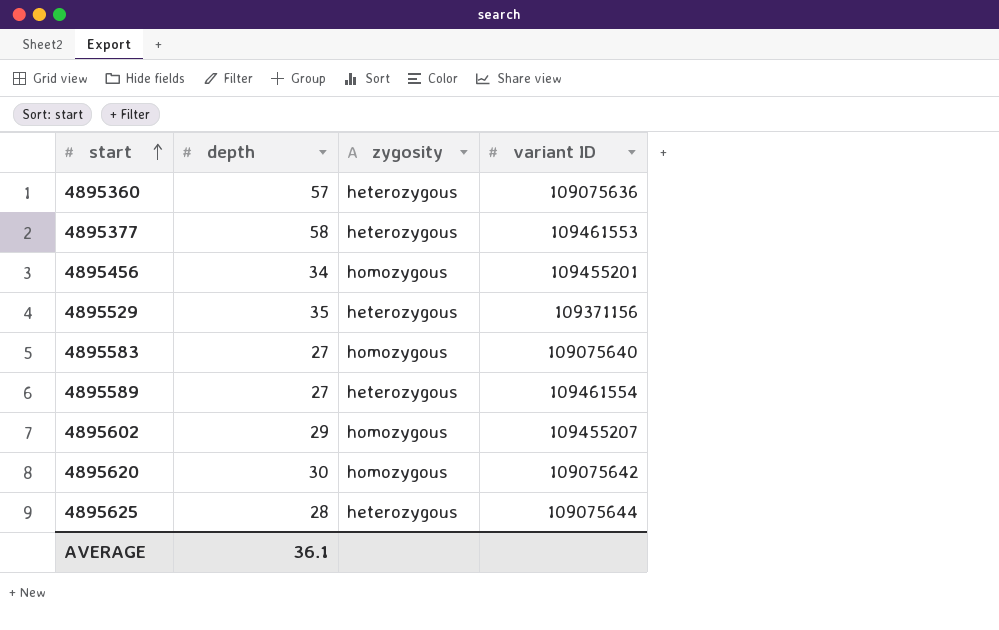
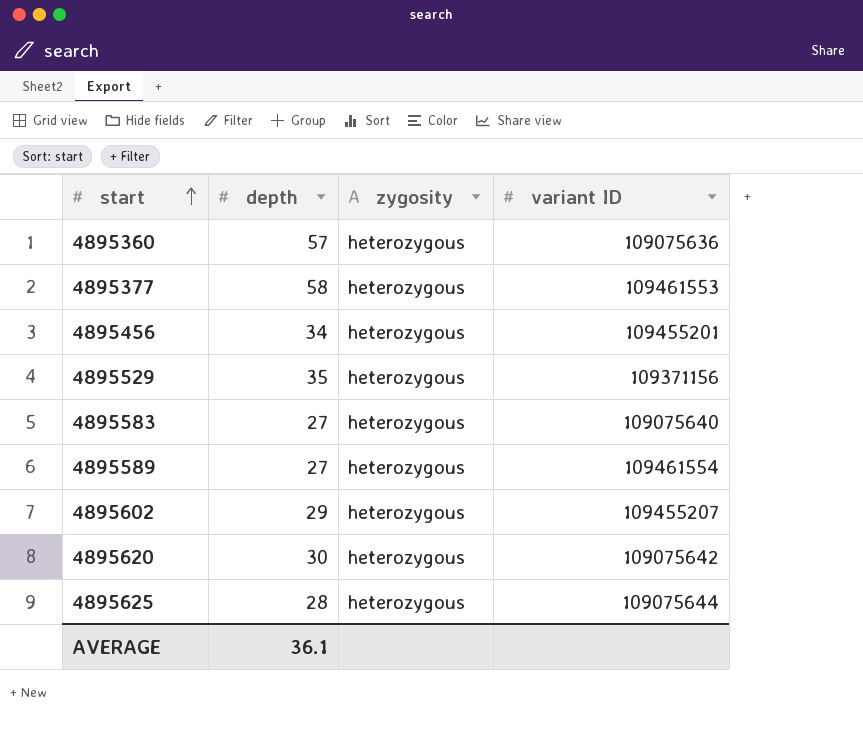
4895456 | zygosity: homozygous -> heterozygous
4895583 | zygosity: homozygous -> heterozygous
4895602 | zygosity: homozygous -> heterozygous
4895620 | zygosity: homozygous -> heterozygous

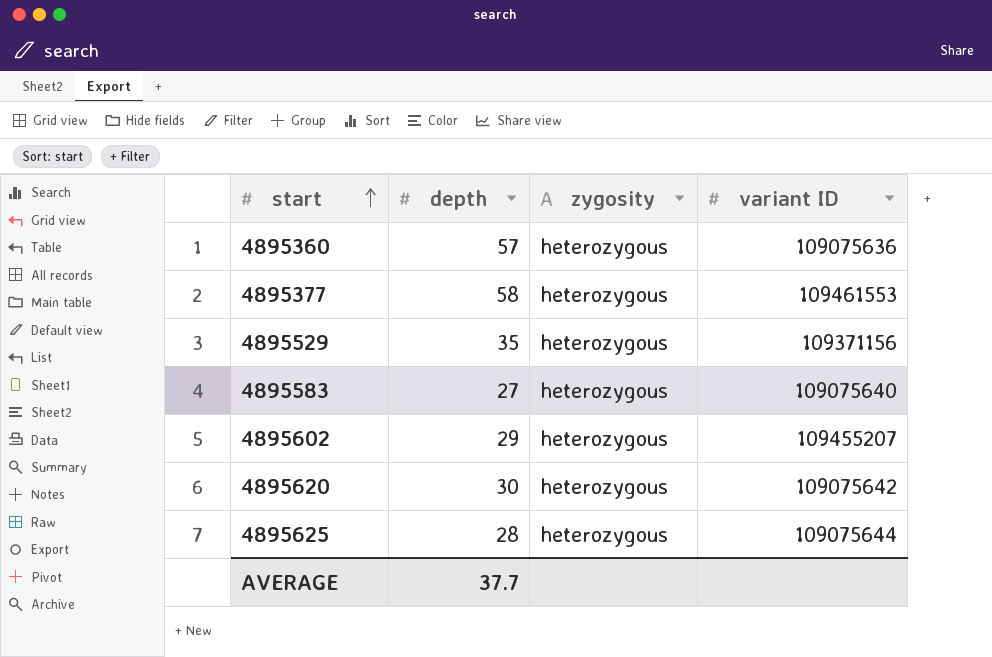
row 4895456: 34 | heterozygous | 109455201 -> none
row 4895589: 27 | heterozygous | 109461554 -> none
AVERAGE | depth: 36.1 -> 37.7

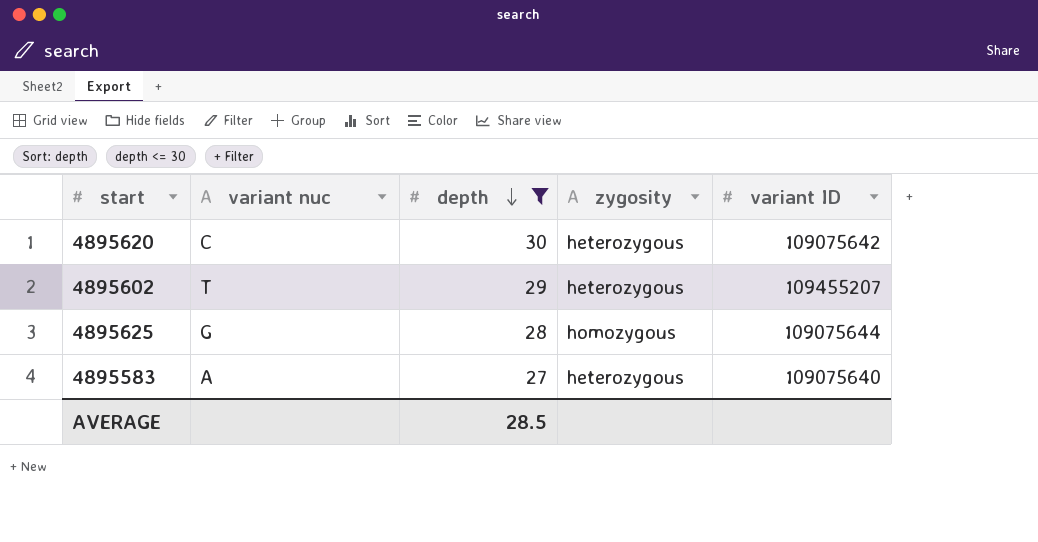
filter: none -> depth <= 30
row order: start ascending -> depth descending
column variant nuc | position: none -> 2
4895625 | zygosity: heterozygous -> homozygous
AVERAGE | depth: 37.7 -> 28.5

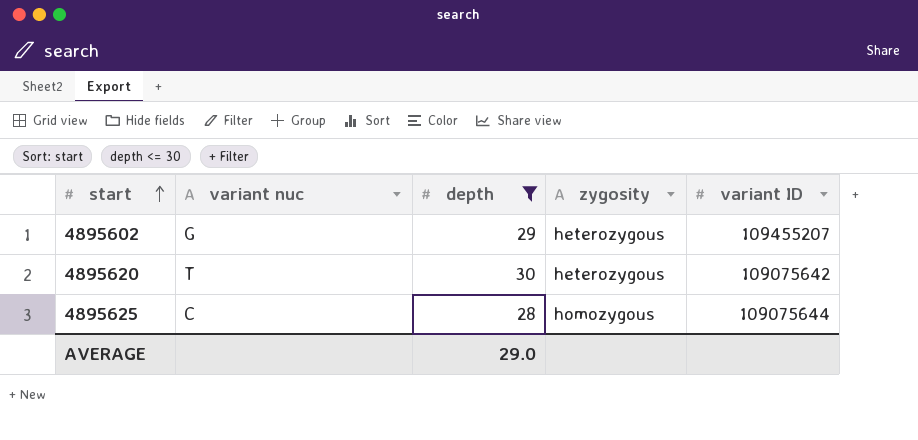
row order: depth descending -> start ascending
row 4895583: A | 27 | heterozygous | 109075640 -> none
4895602 | variant nuc: T -> G
4895620 | variant nuc: C -> T
4895625 | variant nuc: G -> C
AVERAGE | depth: 28.5 -> 29.0

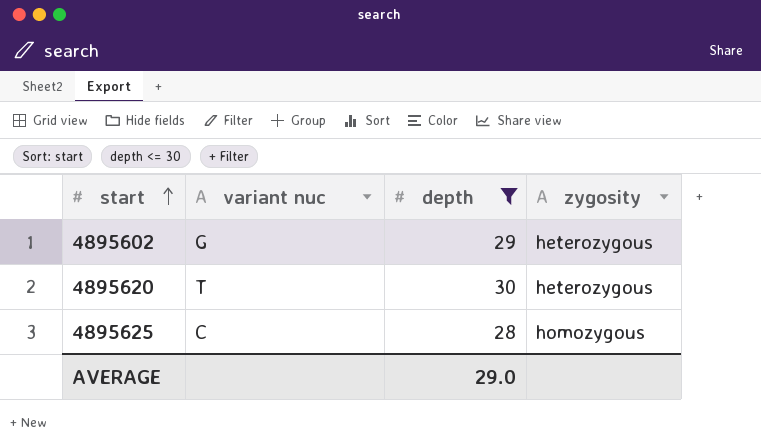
column variant ID | position: 5 -> none

